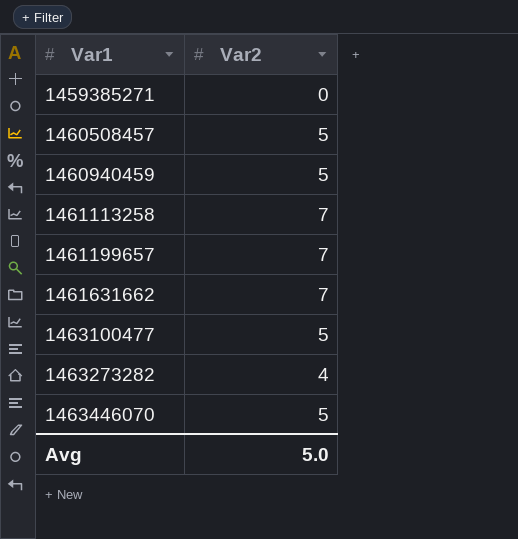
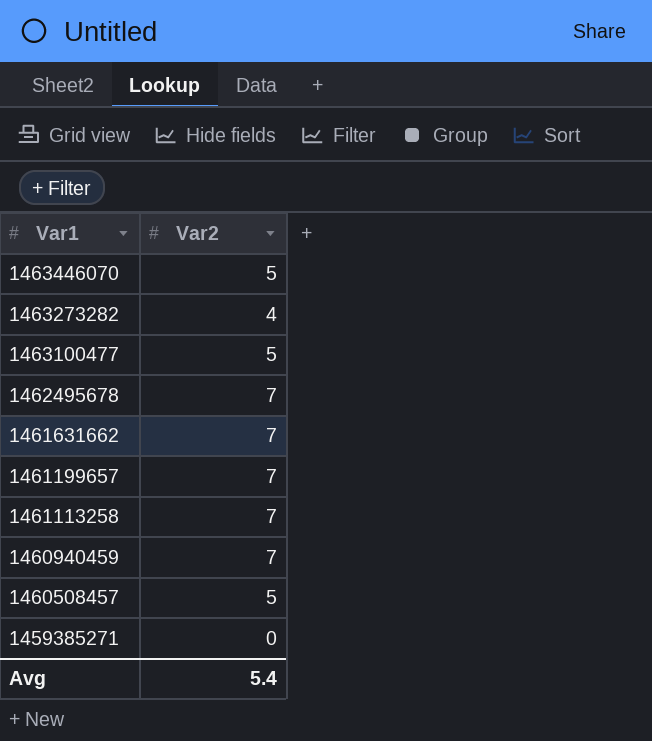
row order: Var1 ascending -> Var1 descending
row 1462495678: none -> 7
1460940459 | Var2: 5 -> 7
Avg | Var2: 5.0 -> 5.4

